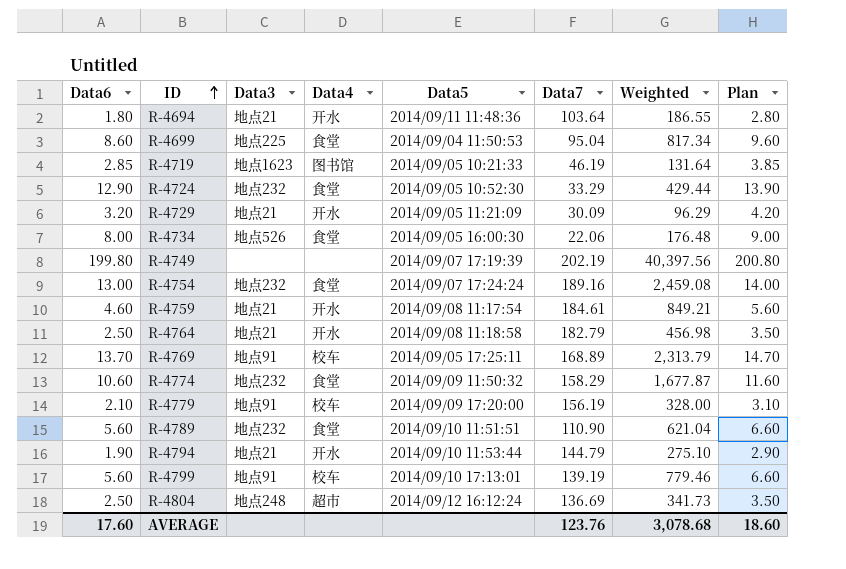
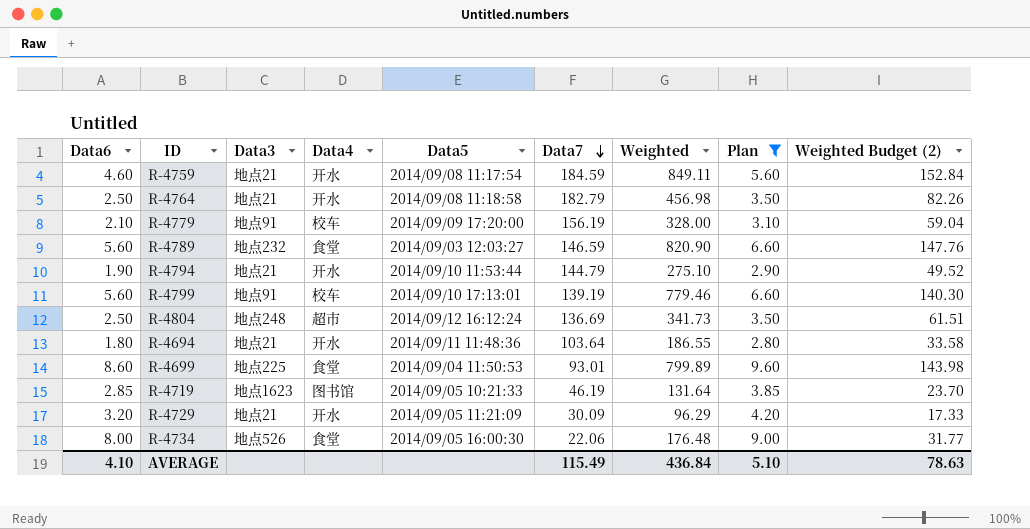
filter: none -> Plan <= 9.60
row order: ID ascending -> Data7 descending
column Weighted Budget (2) | formula: none -> [Weighted] * 0.18
R-4759 | Data7: 184.61 -> 184.59
R-4759 | Weighted: 849.21 -> 849.11
R-4789 | Data5: 2014/09/10 11:51:51 -> 2014/09/03 12:03:27
R-4789 | Data7: 110.90 -> 146.59
R-4789 | Weighted: 621.04 -> 820.90
R-4699 | Data7: 95.04 -> 93.01
R-4699 | Weighted: 817.34 -> 799.89
AVERAGE | Data6: 17.60 -> 4.10
AVERAGE | Data7: 123.76 -> 115.49
AVERAGE | Weighted: 3,078.68 -> 436.84
AVERAGE | Plan: 18.60 -> 5.10

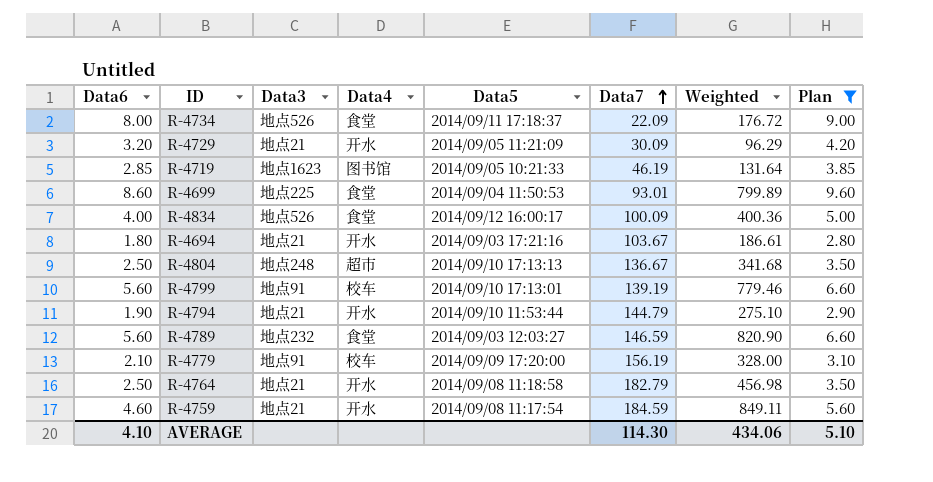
row order: Data7 descending -> Data7 ascending
column Weighted Budget (2) | formula: [Weighted] * 0.18 -> none
R-4734 | Data5: 2014/09/05 16:00:30 -> 2014/09/11 17:18:37
R-4734 | Data7: 22.06 -> 22.09
R-4734 | Weighted: 176.48 -> 176.72
row R-4834: none -> 4.00 | 地点526 | 食堂 | 2014/09/12 16:00:17 | 100.09 | 400.36 | 5.00
R-4694 | Data5: 2014/09/11 11:48:36 -> 2014/09/03 17:21:16
R-4694 | Data7: 103.64 -> 103.67
R-4694 | Weighted: 186.55 -> 186.61
R-4804 | Data5: 2014/09/12 16:12:24 -> 2014/09/10 17:13:13
R-4804 | Data7: 136.69 -> 136.67
R-4804 | Weighted: 341.73 -> 341.68
AVERAGE | Data7: 115.49 -> 114.30
AVERAGE | Weighted: 436.84 -> 434.06

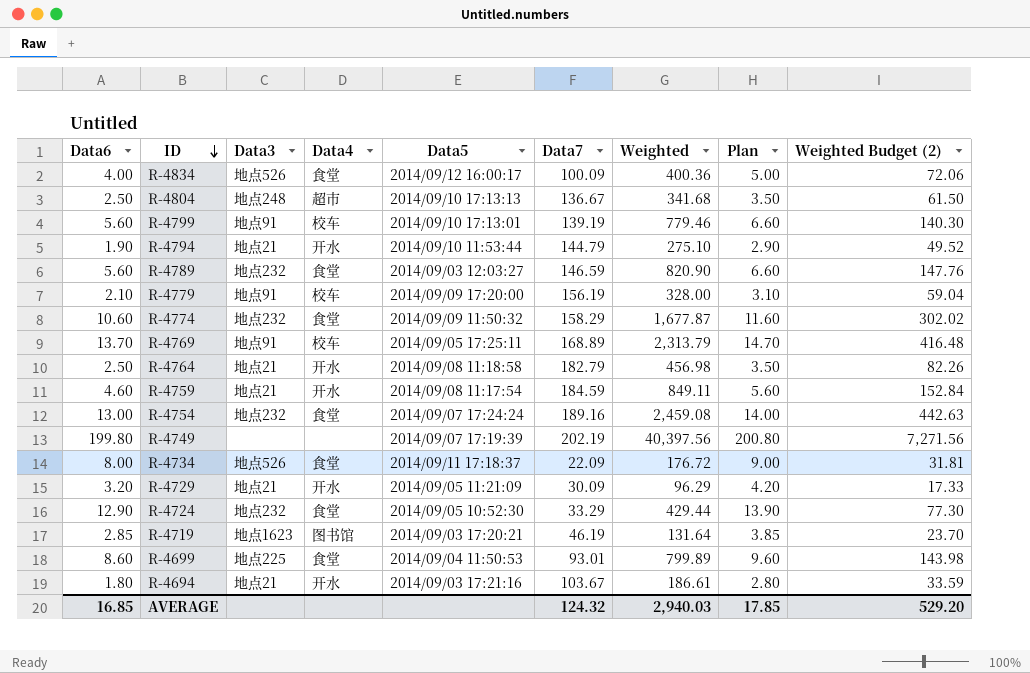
filter: Plan <= 9.60 -> none
row order: Data7 ascending -> ID descending
column Weighted Budget (2) | formula: none -> [Weighted] * 0.18
R-4719 | Data5: 2014/09/05 10:21:33 -> 2014/09/03 17:20:21
AVERAGE | Data6: 4.10 -> 16.85
AVERAGE | Data7: 114.30 -> 124.32
AVERAGE | Weighted: 434.06 -> 2,940.03
AVERAGE | Plan: 5.10 -> 17.85

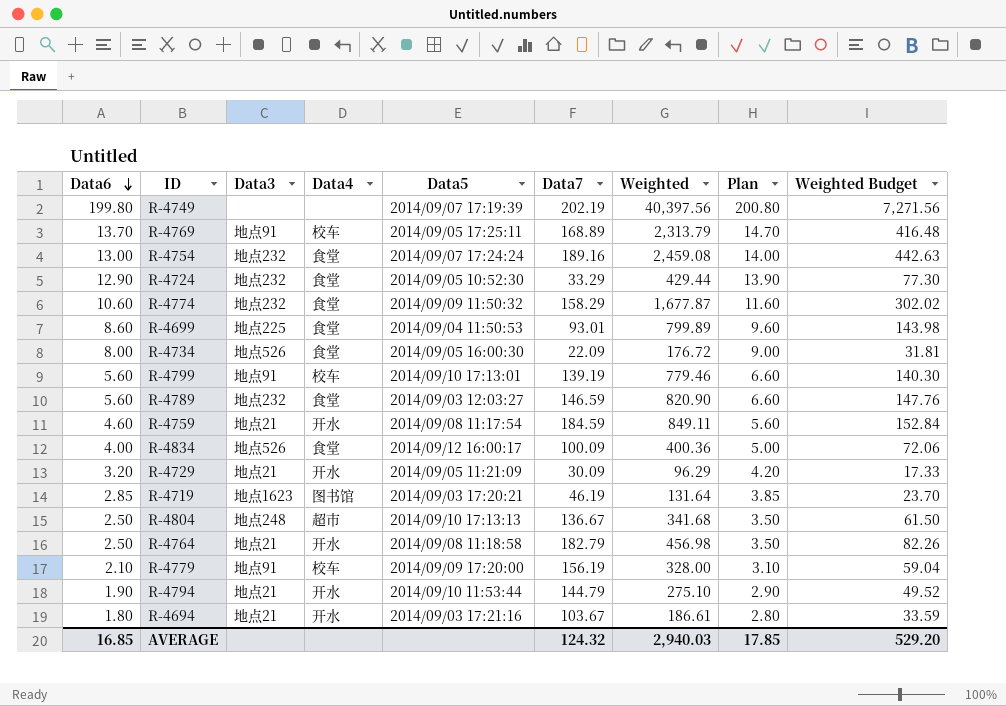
row order: ID descending -> Data6 descending
column name: Weighted Budget (2) -> Weighted Budget
R-4734 | Data5: 2014/09/11 17:18:37 -> 2014/09/05 16:00:30

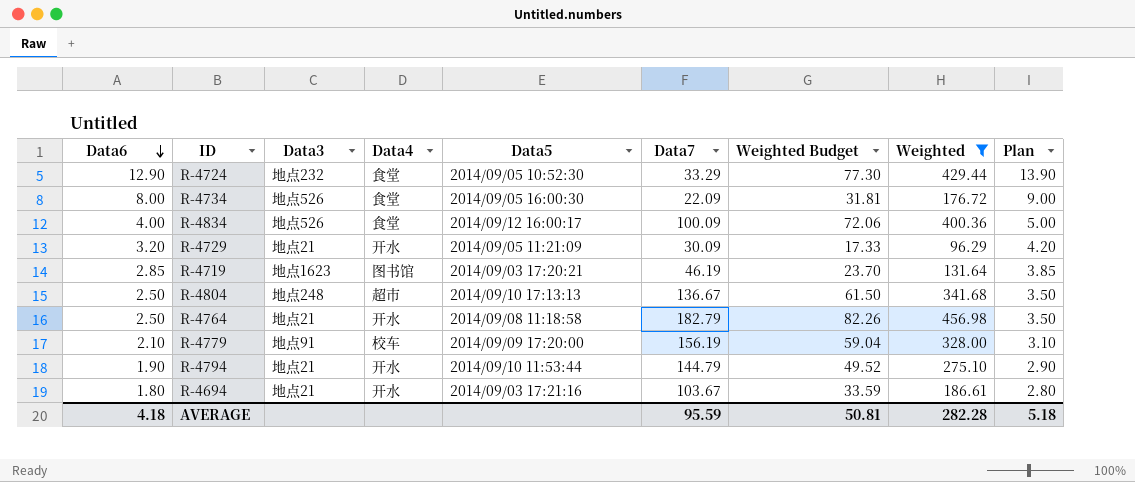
filter: none -> Weighted <= 456.98
column Weighted Budget | position: 9 -> 7
AVERAGE | Data6: 16.85 -> 4.18
AVERAGE | Data7: 124.32 -> 95.59
AVERAGE | Weighted Budget: 529.20 -> 50.81
AVERAGE | Weighted: 2,940.03 -> 282.28
AVERAGE | Plan: 17.85 -> 5.18

